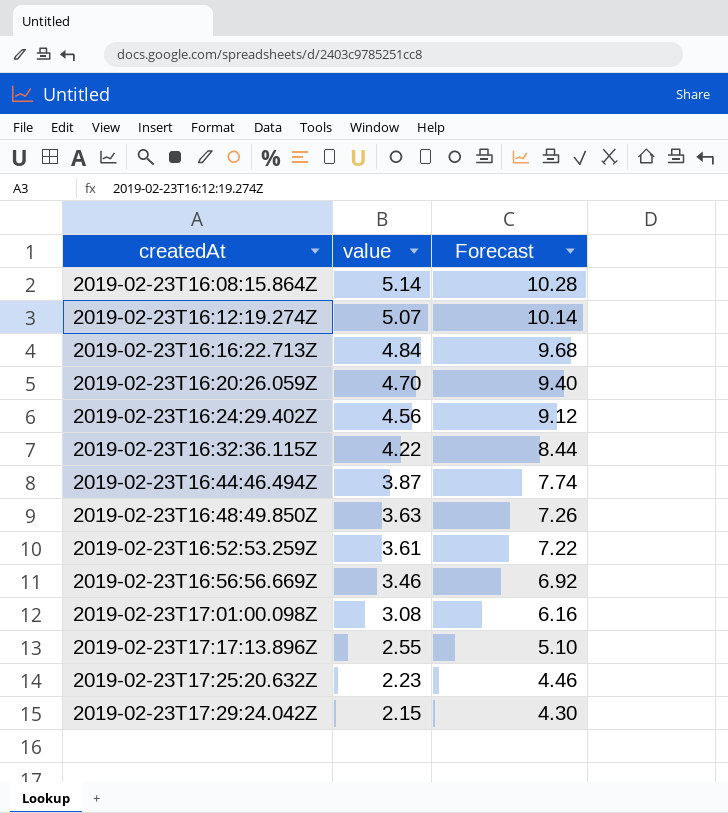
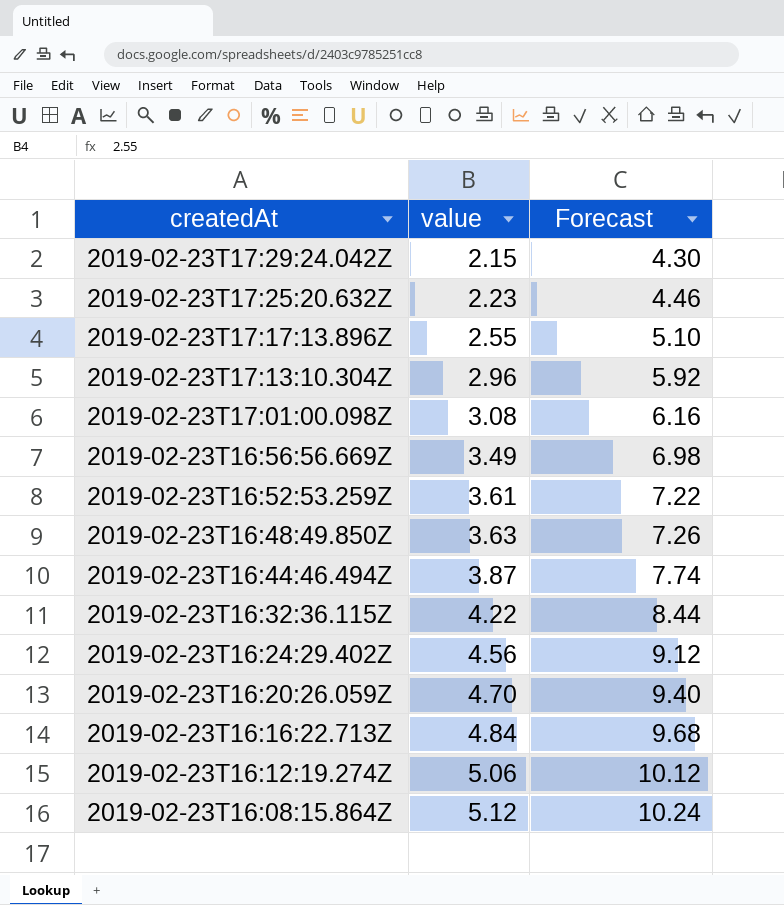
row order: createdAt ascending -> createdAt descending
row 2019-02-23T17:13:10.304Z: none -> 2.96 | 5.92
2019-02-23T16:56:56.669Z | value: 3.46 -> 3.49
2019-02-23T16:56:56.669Z | Forecast: 6.92 -> 6.98
2019-02-23T16:12:19.274Z | value: 5.07 -> 5.06
2019-02-23T16:12:19.274Z | Forecast: 10.14 -> 10.12
2019-02-23T16:08:15.864Z | value: 5.14 -> 5.12
2019-02-23T16:08:15.864Z | Forecast: 10.28 -> 10.24

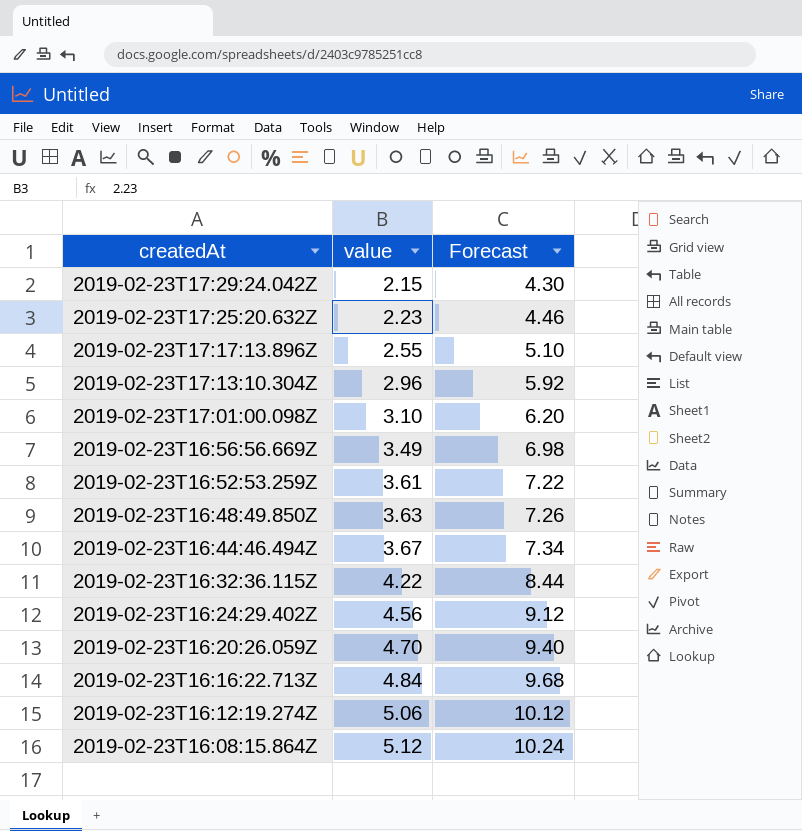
2019-02-23T17:01:00.098Z | value: 3.08 -> 3.10
2019-02-23T17:01:00.098Z | Forecast: 6.16 -> 6.20
2019-02-23T16:44:46.494Z | value: 3.87 -> 3.67
2019-02-23T16:44:46.494Z | Forecast: 7.74 -> 7.34

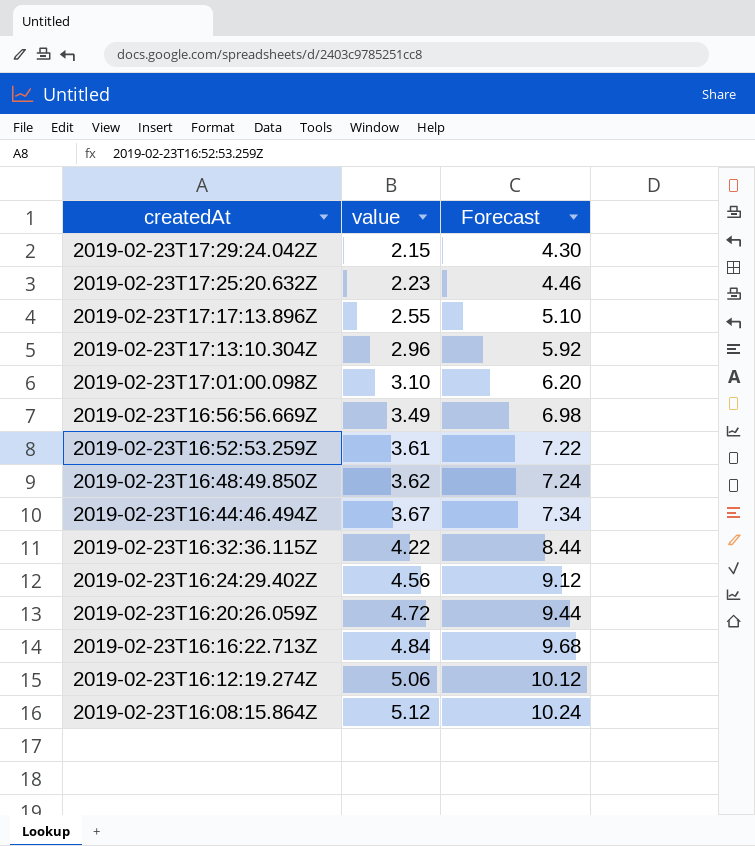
2019-02-23T16:48:49.850Z | value: 3.63 -> 3.62
2019-02-23T16:48:49.850Z | Forecast: 7.26 -> 7.24
2019-02-23T16:20:26.059Z | value: 4.70 -> 4.72
2019-02-23T16:20:26.059Z | Forecast: 9.40 -> 9.44

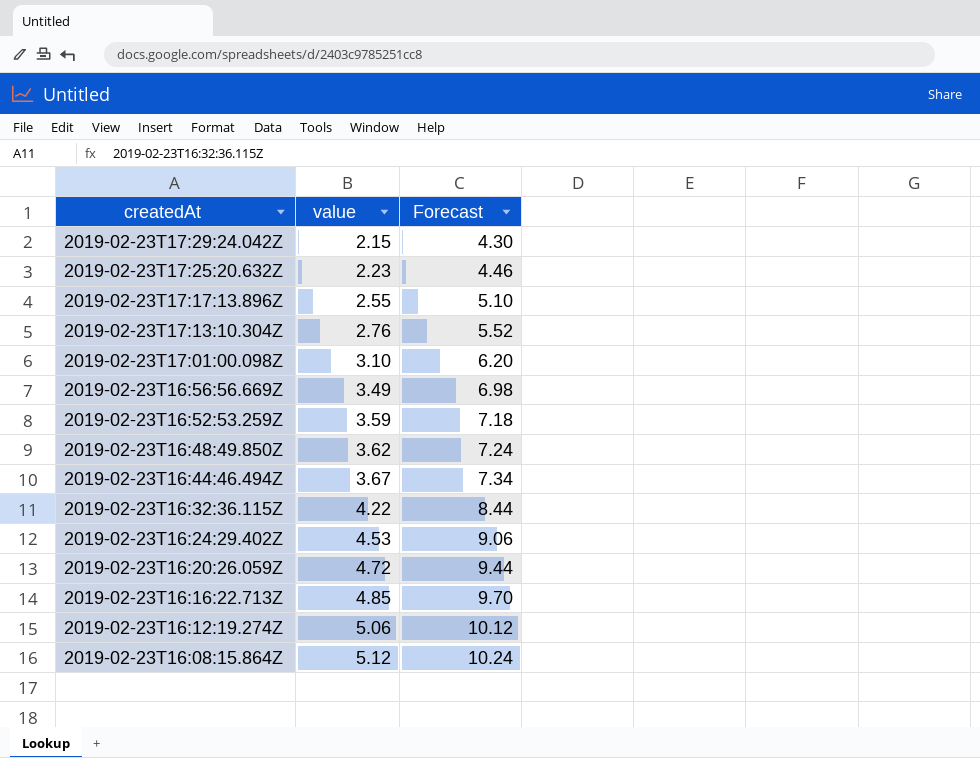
2019-02-23T17:13:10.304Z | value: 2.96 -> 2.76
2019-02-23T17:13:10.304Z | Forecast: 5.92 -> 5.52
2019-02-23T16:52:53.259Z | value: 3.61 -> 3.59
2019-02-23T16:52:53.259Z | Forecast: 7.22 -> 7.18
2019-02-23T16:24:29.402Z | value: 4.56 -> 4.53
2019-02-23T16:24:29.402Z | Forecast: 9.12 -> 9.06
2019-02-23T16:16:22.713Z | value: 4.84 -> 4.85
2019-02-23T16:16:22.713Z | Forecast: 9.68 -> 9.70

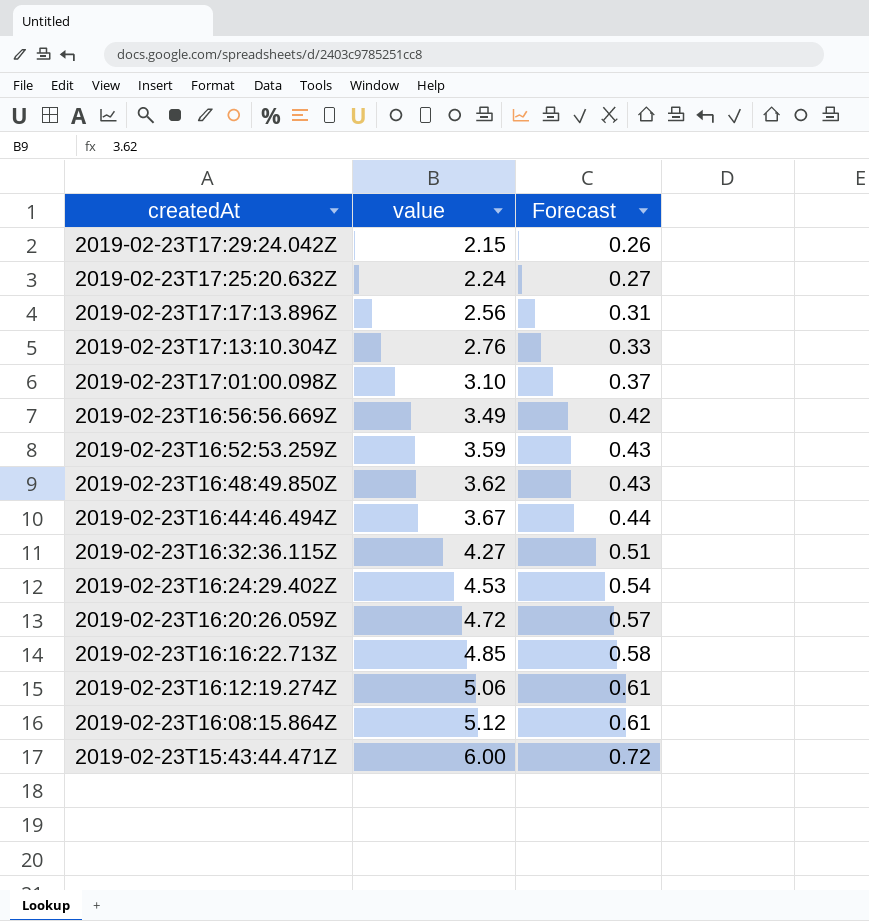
column Forecast | formula: [value] * 2 -> [value] * 0.12
2019-02-23T17:25:20.632Z | value: 2.23 -> 2.24
2019-02-23T17:17:13.896Z | value: 2.55 -> 2.56
2019-02-23T16:32:36.115Z | value: 4.22 -> 4.27
row 2019-02-23T15:43:44.471Z: none -> 6.00 | 0.72

